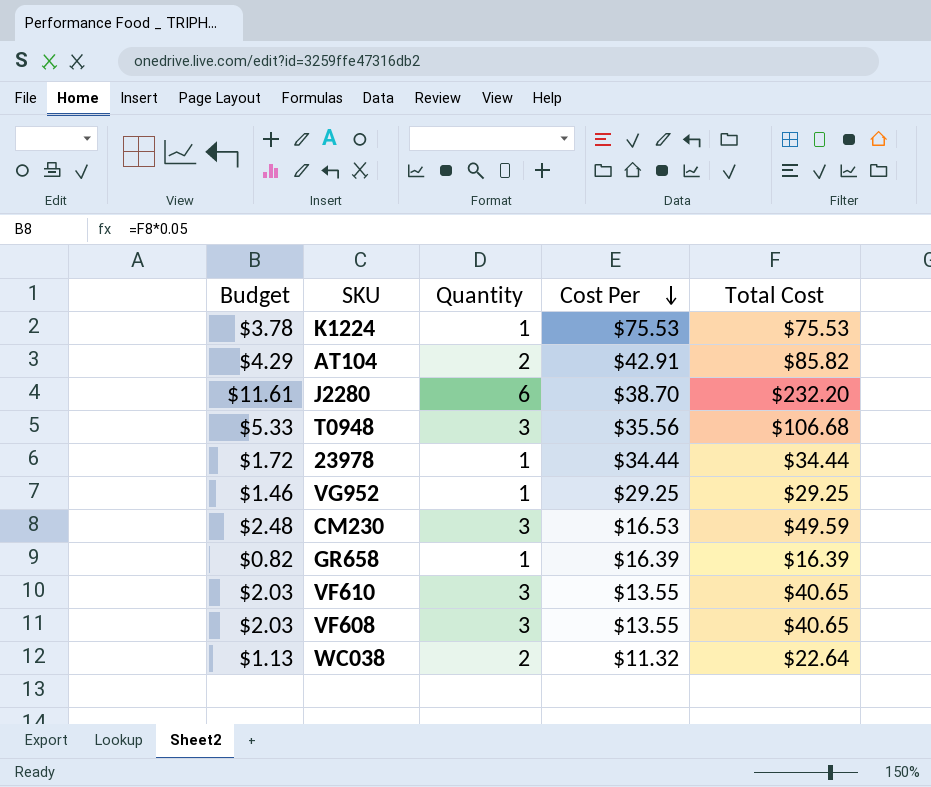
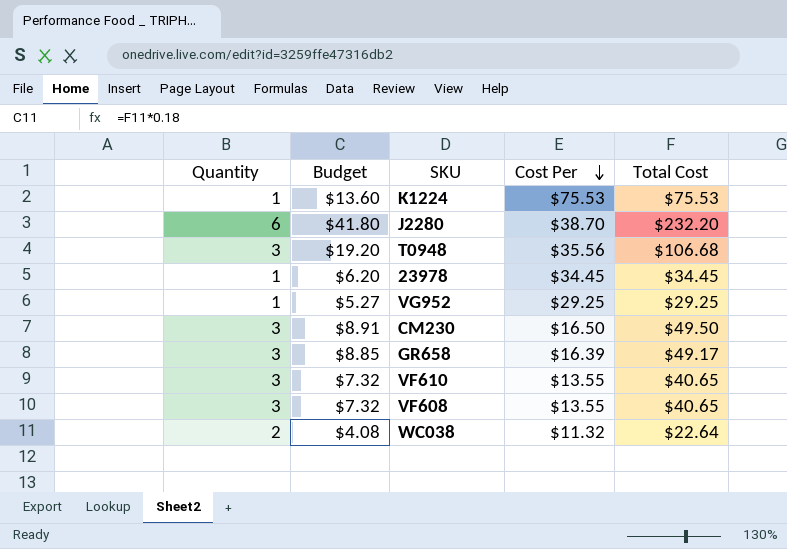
column Quantity | position: 3 -> 1
column Budget | formula: [Total Cost] * 0.05 -> [Total Cost] * 0.18
row AT104: $4.29 | 2 | $42.91 | $85.82 -> none
23978 | Cost Per: $34.44 -> $34.45
23978 | Total Cost: $34.44 -> $34.45
CM230 | Cost Per: $16.53 -> $16.50
CM230 | Total Cost: $49.59 -> $49.50
GR658 | Quantity: 1 -> 3
GR658 | Total Cost: $16.39 -> $49.17

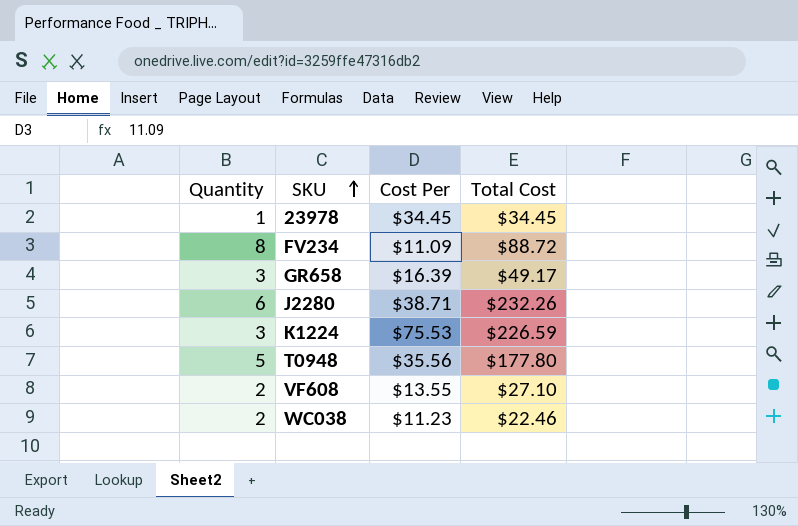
row order: Cost Per descending -> SKU ascending
column Budget | formula: [Total Cost] * 0.18 -> none
row VG952: 1 | $5.27 | $29.25 | $29.25 -> none
row CM230: 3 | $8.91 | $16.50 | $49.50 -> none
row VF610: 3 | $7.32 | $13.55 | $40.65 -> none
row FV234: none -> 8 | $11.09 | $88.72
J2280 | Cost Per: $38.70 -> $38.71
J2280 | Total Cost: $232.20 -> $232.26
K1224 | Quantity: 1 -> 3
K1224 | Total Cost: $75.53 -> $226.59
T0948 | Quantity: 3 -> 5
T0948 | Total Cost: $106.68 -> $177.80
VF608 | Quantity: 3 -> 2
VF608 | Total Cost: $40.65 -> $27.10
WC038 | Cost Per: $11.32 -> $11.23
WC038 | Total Cost: $22.64 -> $22.46

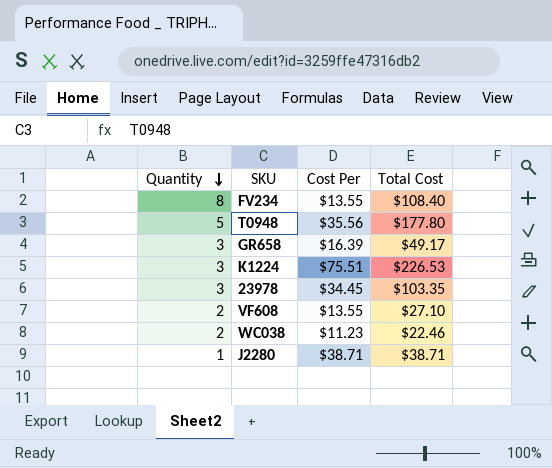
row order: SKU ascending -> Quantity descending
FV234 | Cost Per: $11.09 -> $13.55
FV234 | Total Cost: $88.72 -> $108.40
K1224 | Cost Per: $75.53 -> $75.51
K1224 | Total Cost: $226.59 -> $226.53
23978 | Quantity: 1 -> 3
23978 | Total Cost: $34.45 -> $103.35
J2280 | Quantity: 6 -> 1
J2280 | Total Cost: $232.26 -> $38.71

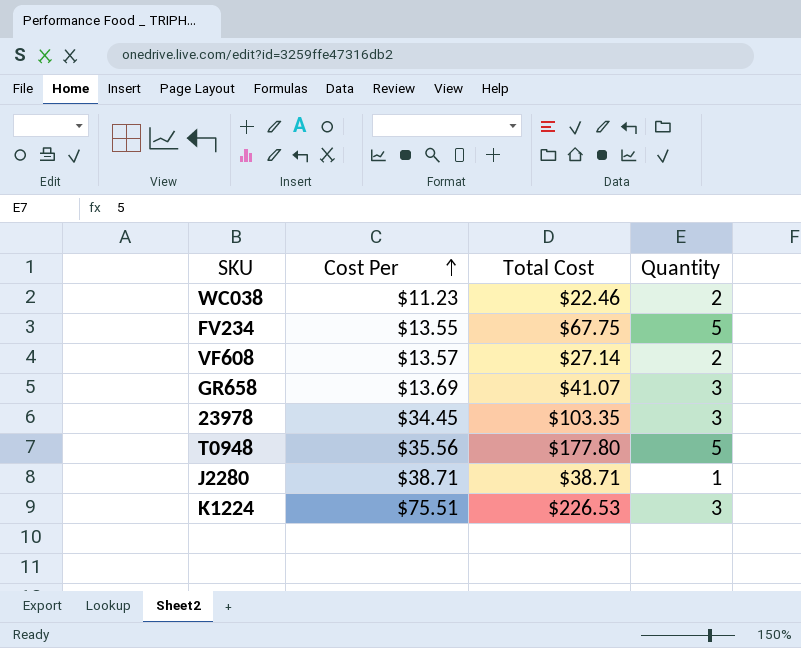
row order: Quantity descending -> Cost Per ascending
column Quantity | position: 1 -> 4
FV234 | Total Cost: $108.40 -> $67.75
FV234 | Quantity: 8 -> 5
VF608 | Cost Per: $13.55 -> $13.57
VF608 | Total Cost: $27.10 -> $27.14
GR658 | Cost Per: $16.39 -> $13.69
GR658 | Total Cost: $49.17 -> $41.07

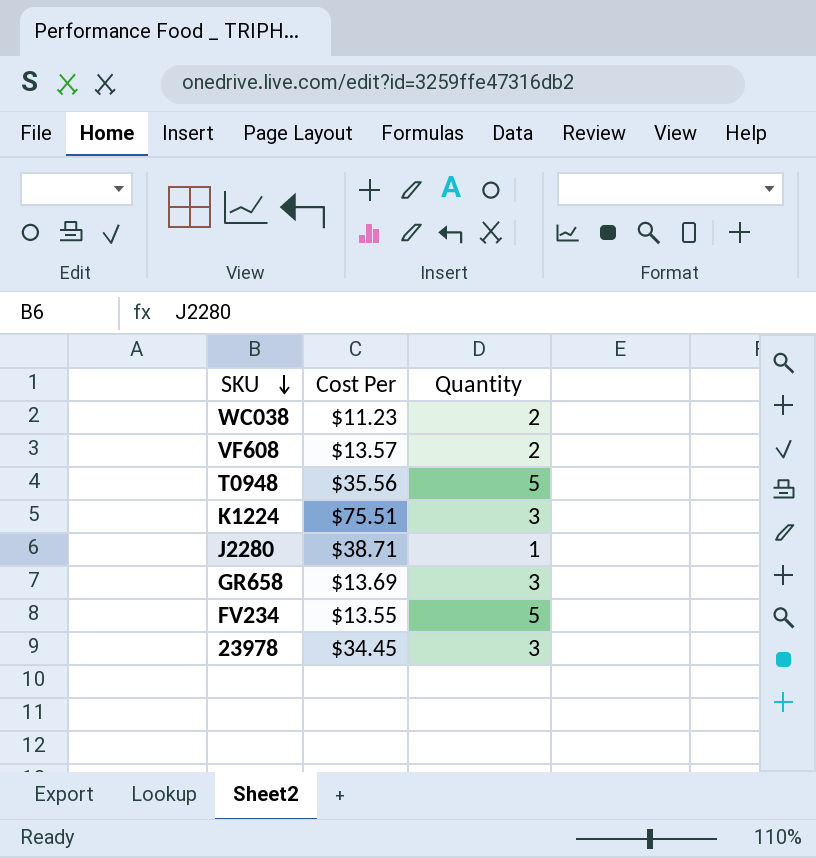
row order: Cost Per ascending -> SKU descending
column Total Cost | formula: [Cost Per] * [Quantity] -> none

